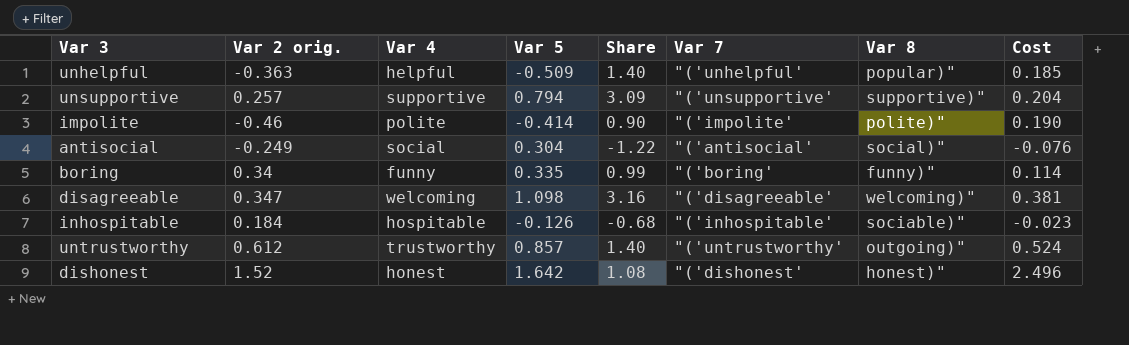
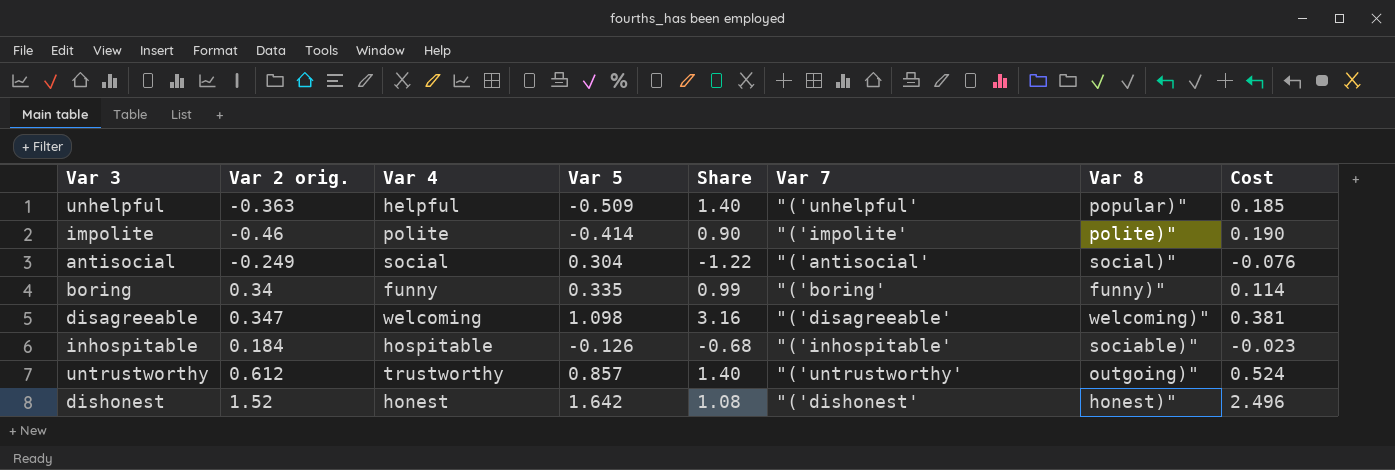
row unsupportive: 0.257 | supportive | 0.794 | 3.09 | "('unsupportive' | supportive)" | 0.204 -> none

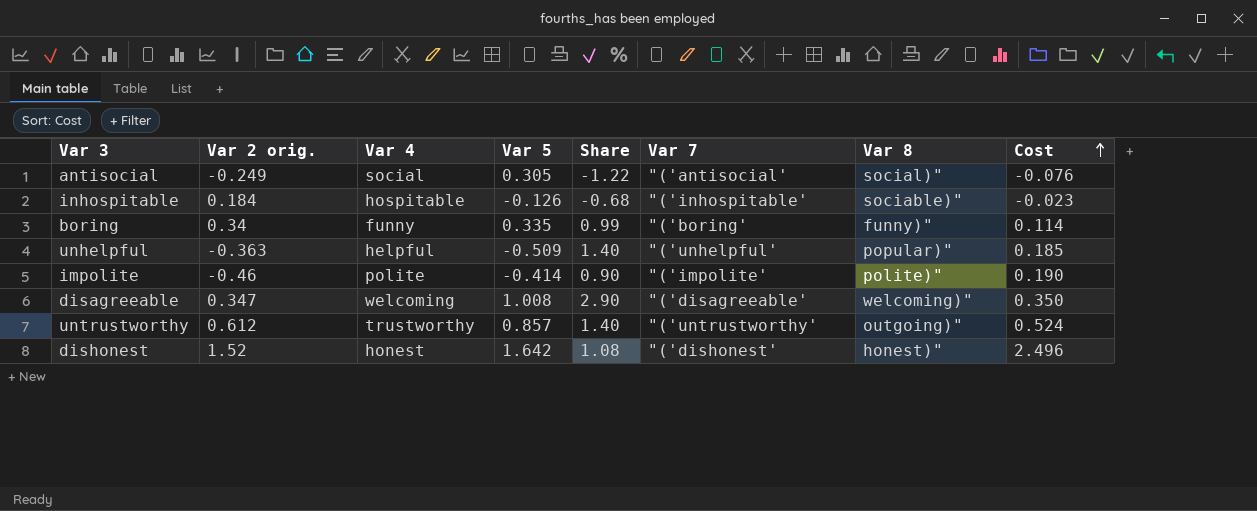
row order: none -> Cost ascending
antisocial | Var 5: 0.304 -> 0.305
disagreeable | Var 5: 1.098 -> 1.008
disagreeable | Share: 3.16 -> 2.90
disagreeable | Cost: 0.381 -> 0.350

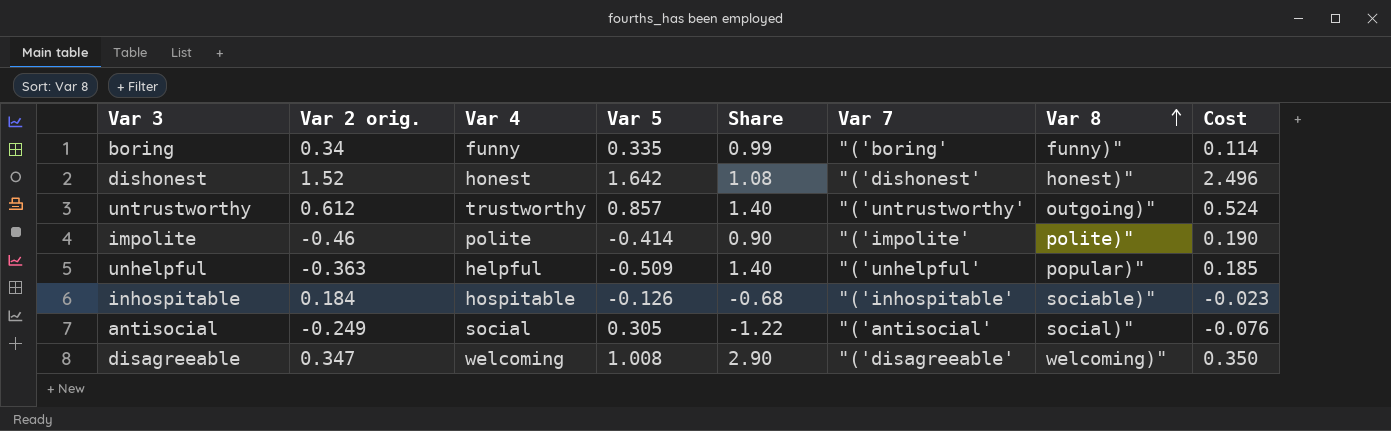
row order: Cost ascending -> Var 8 ascending

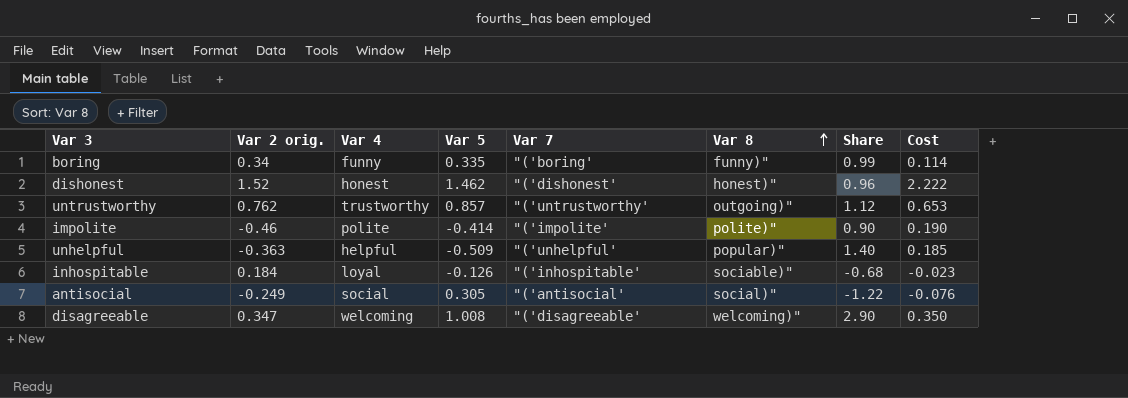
column Share | position: 5 -> 7
dishonest | Var 5: 1.642 -> 1.462
dishonest | Share: 1.08 -> 0.96
dishonest | Cost: 2.496 -> 2.222
untrustworthy | Var 2 orig.: 0.612 -> 0.762
untrustworthy | Share: 1.40 -> 1.12
untrustworthy | Cost: 0.524 -> 0.653
inhospitable | Var 4: hospitable -> loyal

